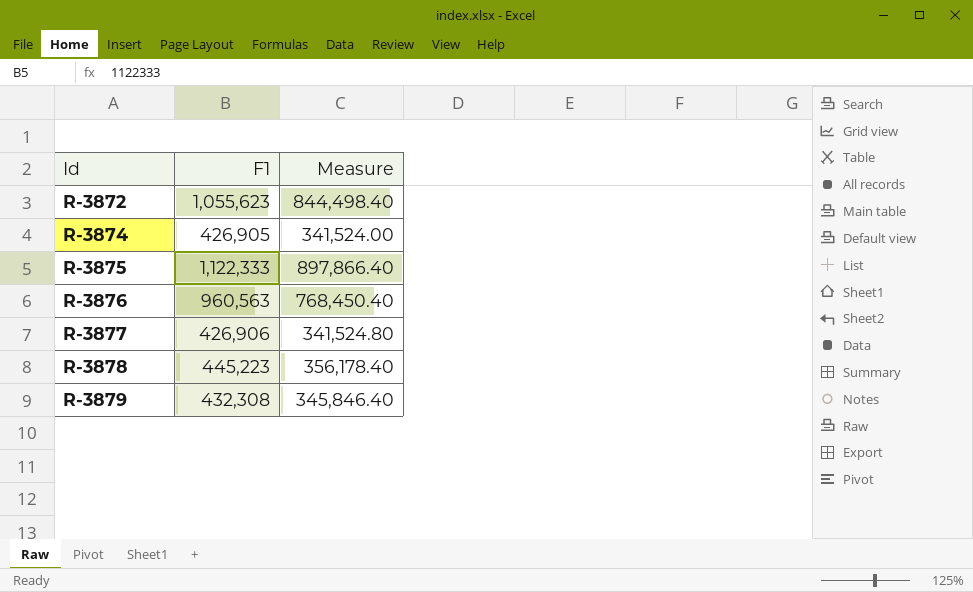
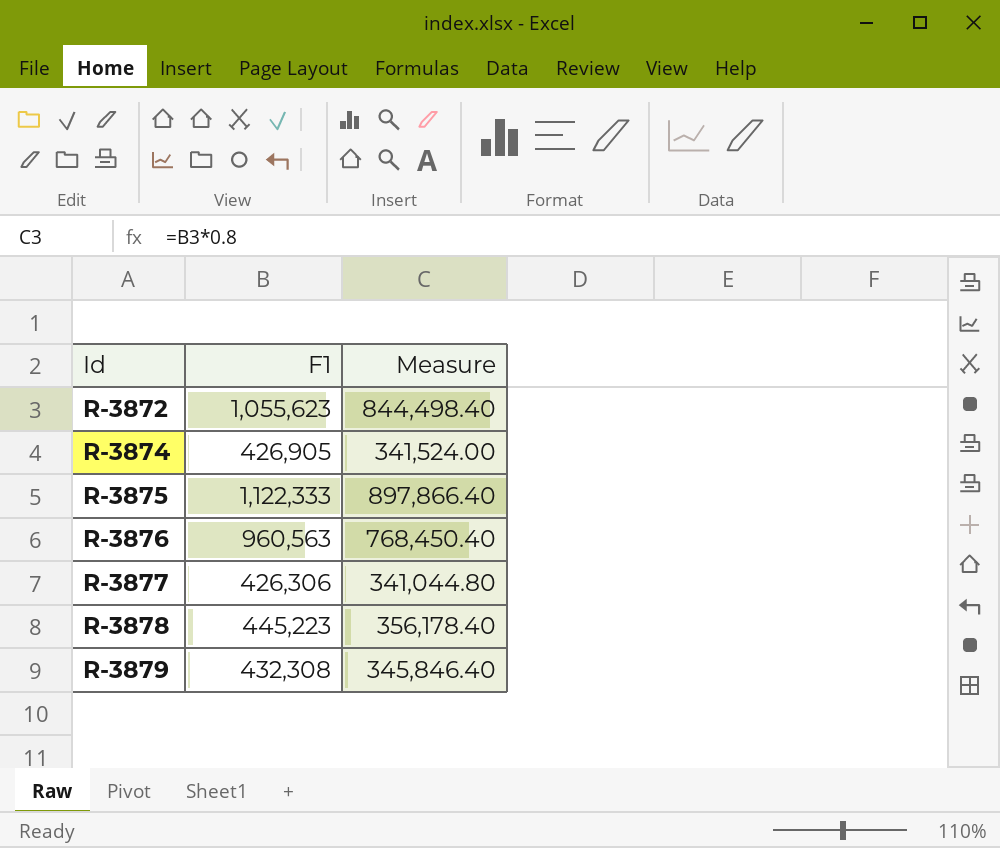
R-3877 | F1: 426,906 -> 426,306
R-3877 | Measure: 341,524.80 -> 341,044.80

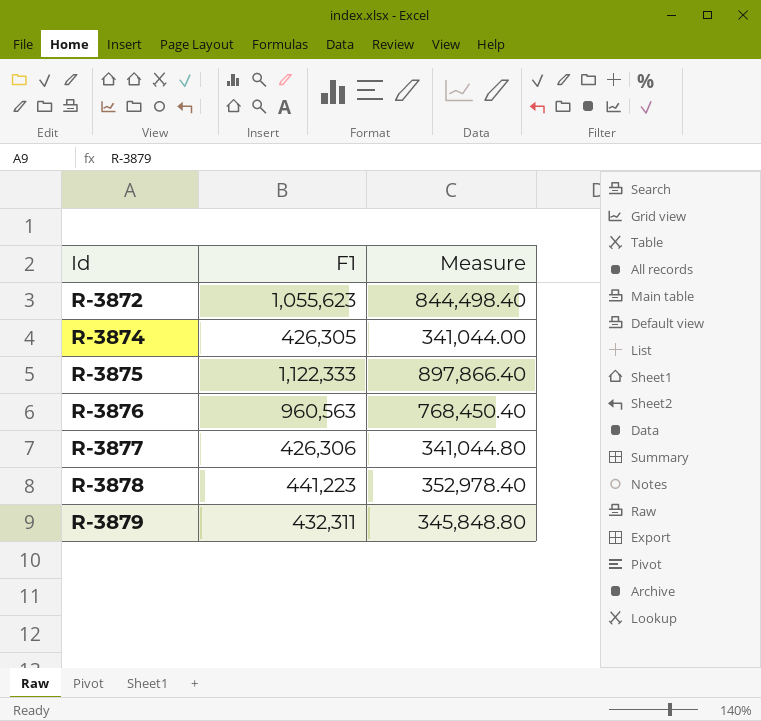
R-3874 | F1: 426,905 -> 426,305
R-3874 | Measure: 341,524.00 -> 341,044.00
R-3878 | F1: 445,223 -> 441,223
R-3878 | Measure: 356,178.40 -> 352,978.40
R-3879 | F1: 432,308 -> 432,311
R-3879 | Measure: 345,846.40 -> 345,848.80

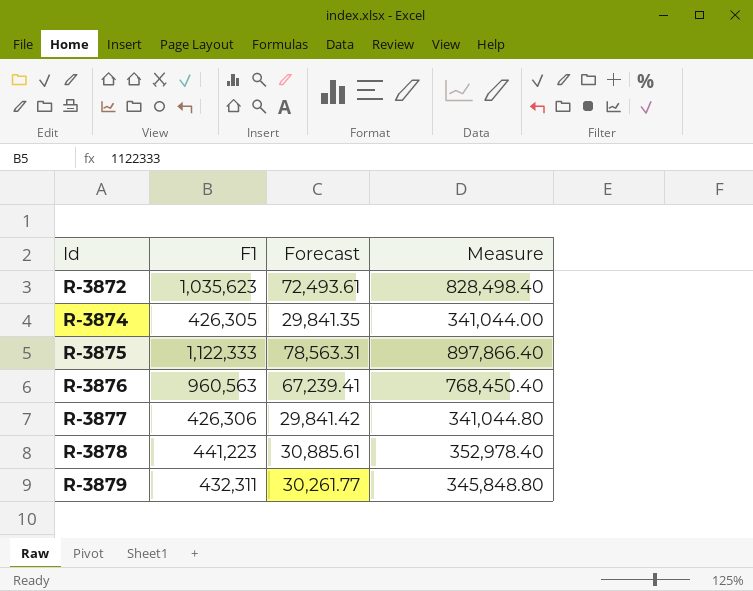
column Forecast | formula: none -> [F1] * 0.07
R-3872 | F1: 1,055,623 -> 1,035,623
R-3872 | Measure: 844,498.40 -> 828,498.40

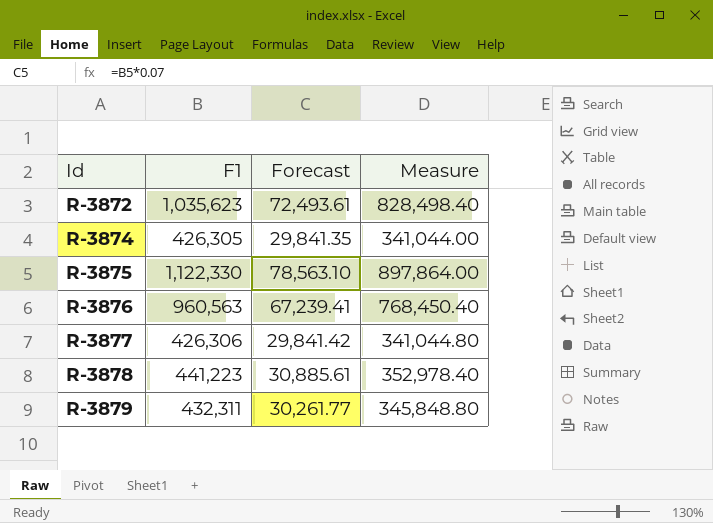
R-3875 | F1: 1,122,333 -> 1,122,330
R-3875 | Forecast: 78,563.31 -> 78,563.10
R-3875 | Measure: 897,866.40 -> 897,864.00

